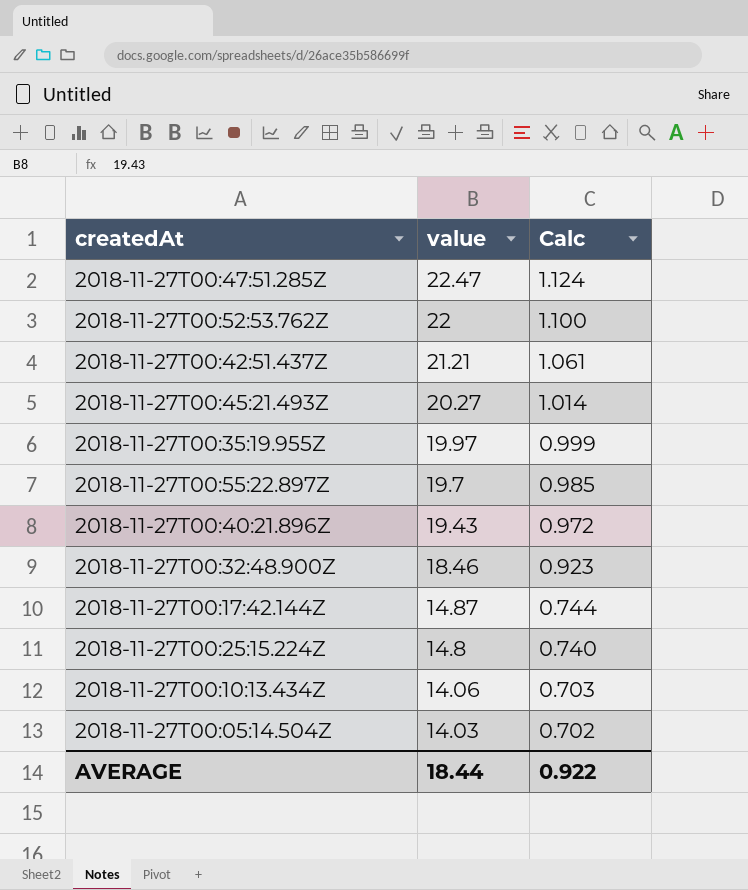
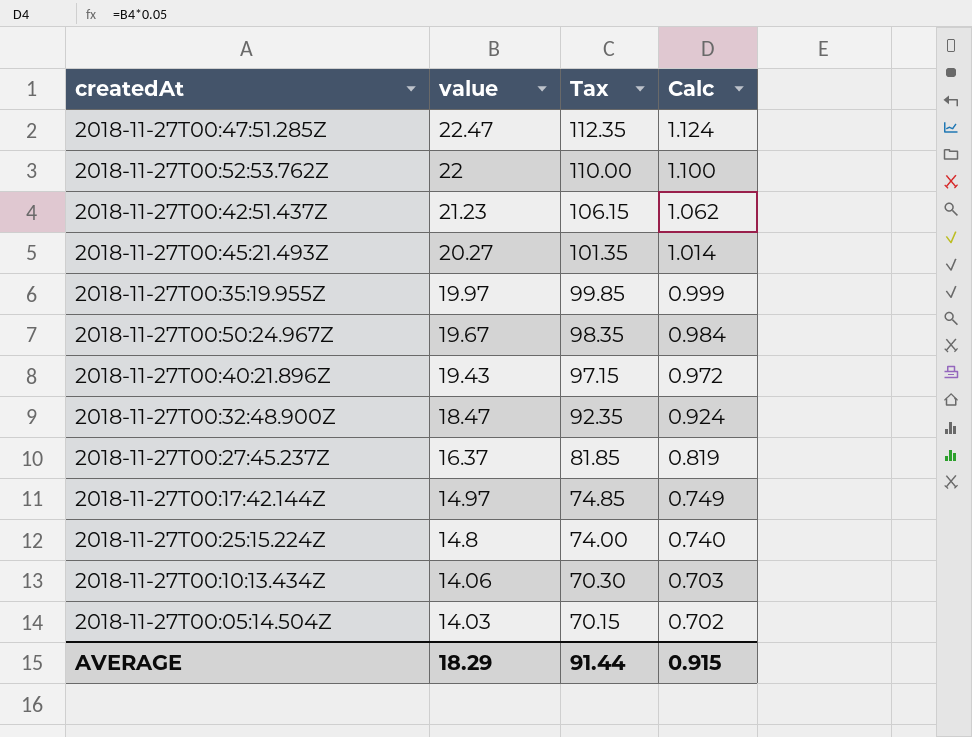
column Tax | formula: none -> [value] * 5
row 2018-11-27T00:55:22.897Z: 19.7 | 0.985 -> none
2018-11-27T00:42:51.437Z | value: 21.21 -> 21.23
2018-11-27T00:42:51.437Z | Calc: 1.061 -> 1.062
row 2018-11-27T00:50:24.967Z: none -> 19.67 | 98.35 | 0.984
2018-11-27T00:32:48.900Z | value: 18.46 -> 18.47
2018-11-27T00:32:48.900Z | Calc: 0.923 -> 0.924
row 2018-11-27T00:27:45.237Z: none -> 16.37 | 81.85 | 0.819
2018-11-27T00:17:42.144Z | value: 14.87 -> 14.97
2018-11-27T00:17:42.144Z | Calc: 0.744 -> 0.749
AVERAGE | value: 18.44 -> 18.29
AVERAGE | Calc: 0.922 -> 0.915

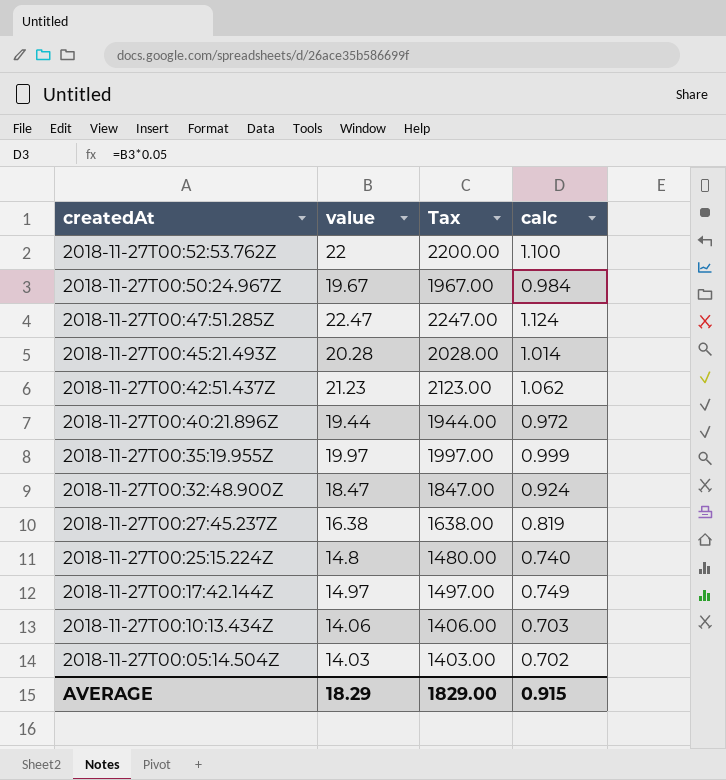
row order: value descending -> createdAt descending
column Tax | formula: [value] * 5 -> [value] * 100
column name: Calc -> calc
2018-11-27T00:45:21.493Z | value: 20.27 -> 20.28
2018-11-27T00:40:21.896Z | value: 19.43 -> 19.44
2018-11-27T00:27:45.237Z | value: 16.37 -> 16.38
AVERAGE | Tax: 91.44 -> 1829.00

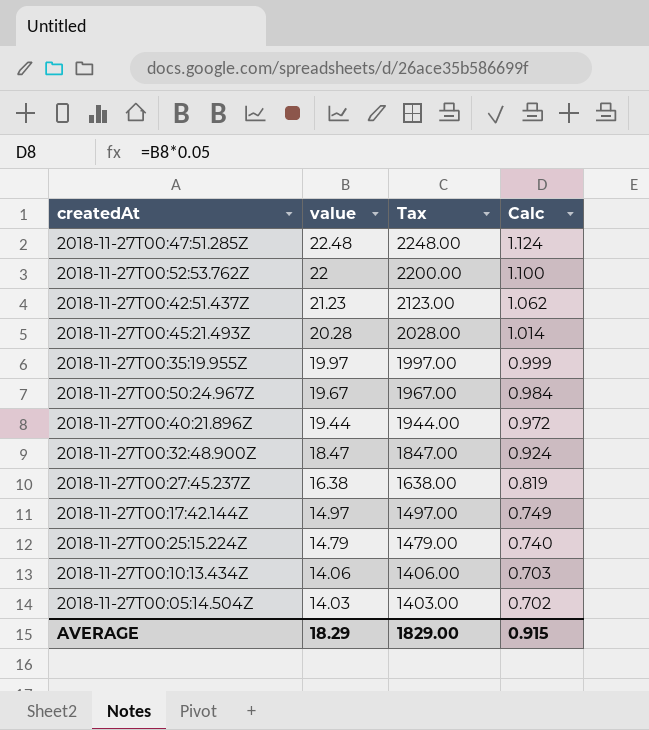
row order: createdAt descending -> value descending
column name: calc -> Calc
2018-11-27T00:47:51.285Z | value: 22.47 -> 22.48
2018-11-27T00:47:51.285Z | Tax: 2247.00 -> 2248.00
2018-11-27T00:25:15.224Z | value: 14.8 -> 14.79
2018-11-27T00:25:15.224Z | Tax: 1480.00 -> 1479.00

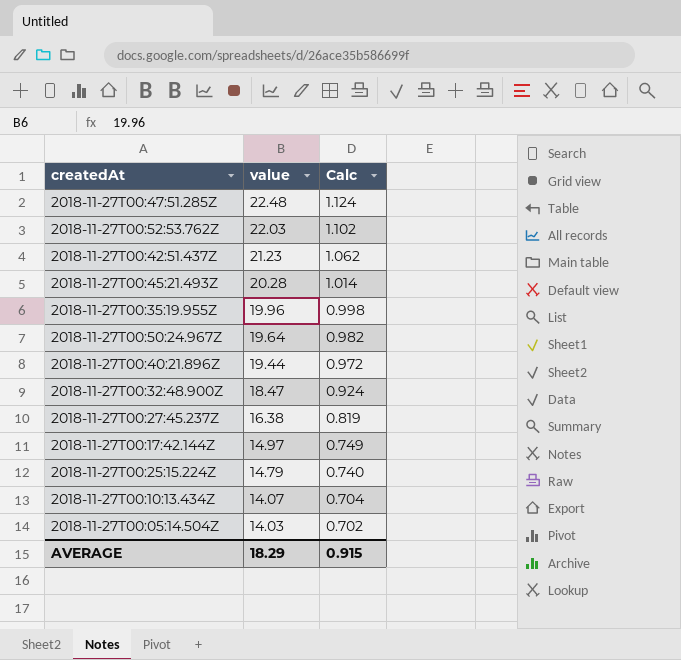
column Tax | formula: [value] * 100 -> none
2018-11-27T00:52:53.762Z | value: 22 -> 22.03
2018-11-27T00:52:53.762Z | Calc: 1.100 -> 1.102
2018-11-27T00:35:19.955Z | value: 19.97 -> 19.96
2018-11-27T00:35:19.955Z | Calc: 0.999 -> 0.998
2018-11-27T00:50:24.967Z | value: 19.67 -> 19.64
2018-11-27T00:50:24.967Z | Calc: 0.984 -> 0.982
2018-11-27T00:10:13.434Z | value: 14.06 -> 14.07
2018-11-27T00:10:13.434Z | Calc: 0.703 -> 0.704

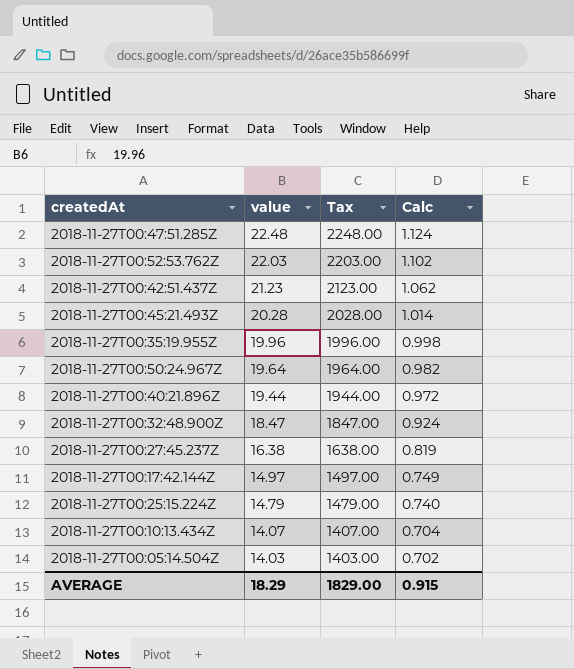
column Tax | formula: none -> [value] * 100

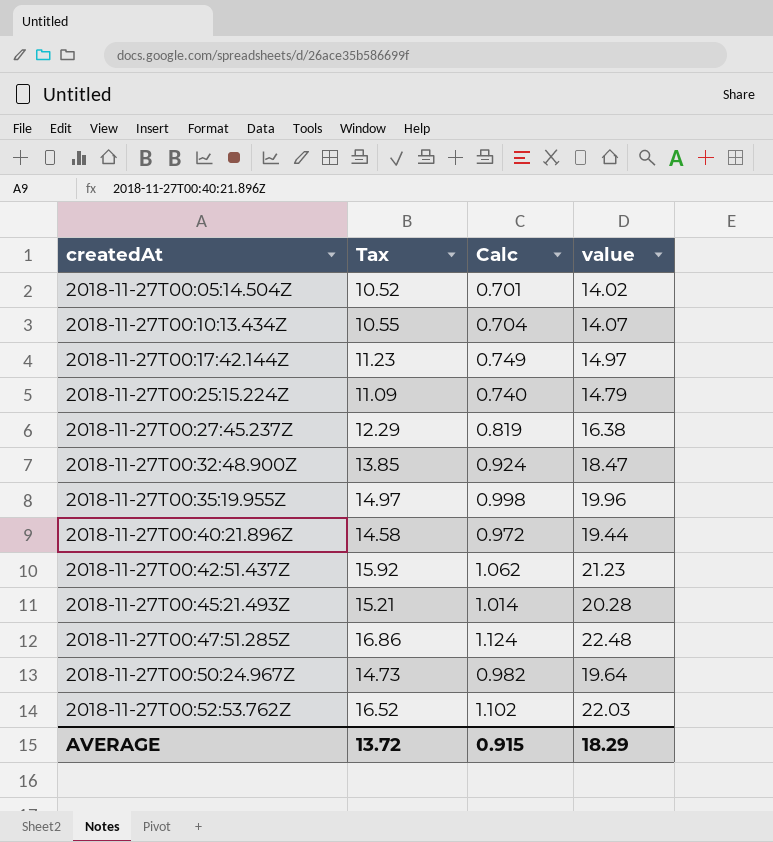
row order: value descending -> createdAt ascending
column Tax | formula: [value] * 100 -> [value] * 0.75
column value | position: 2 -> 4
2018-11-27T00:05:14.504Z | Calc: 0.702 -> 0.701
2018-11-27T00:05:14.504Z | value: 14.03 -> 14.02
AVERAGE | Tax: 1829.00 -> 13.72

